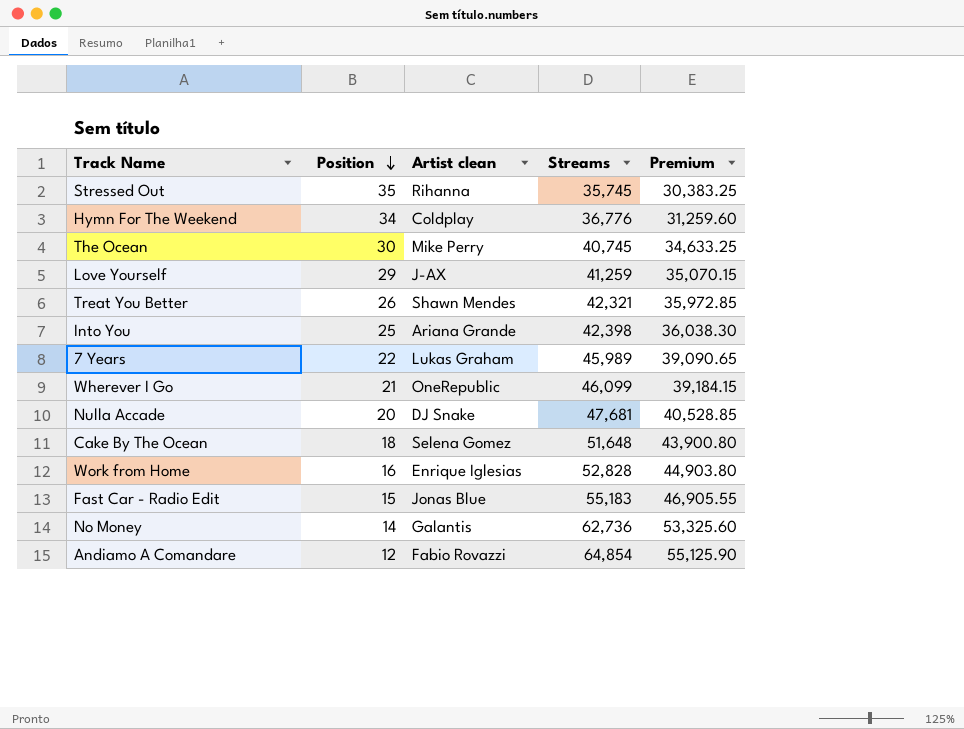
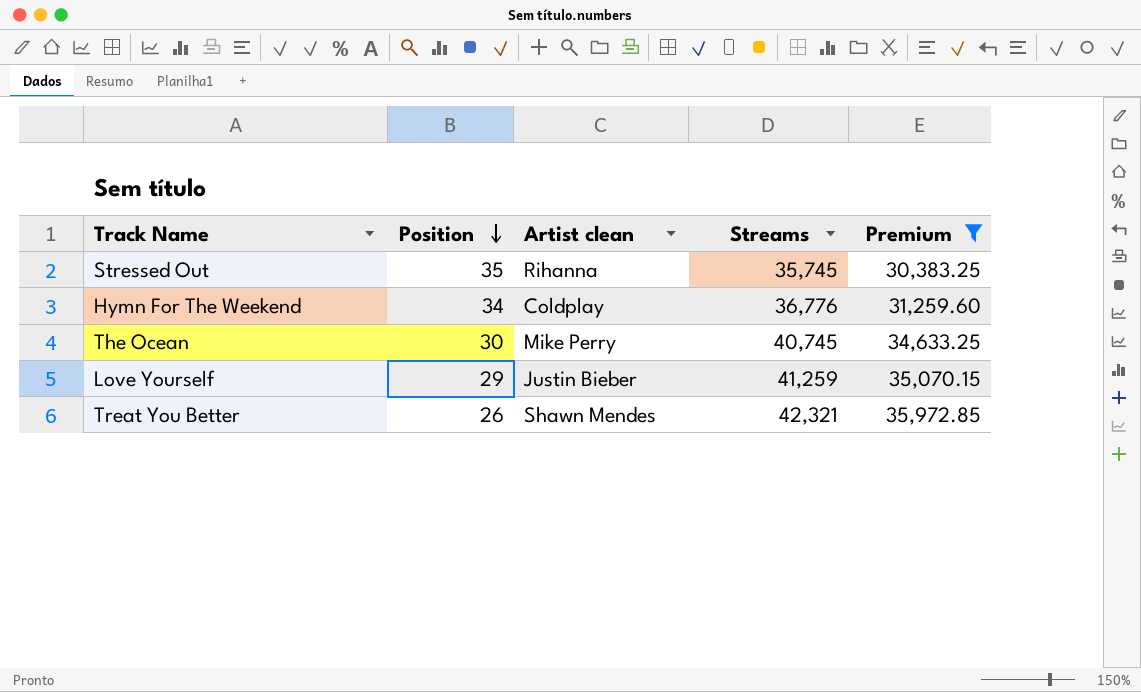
filter: none -> Premium <= 35,972.85
Love Yourself | Artist clean: J-AX -> Justin Bieber

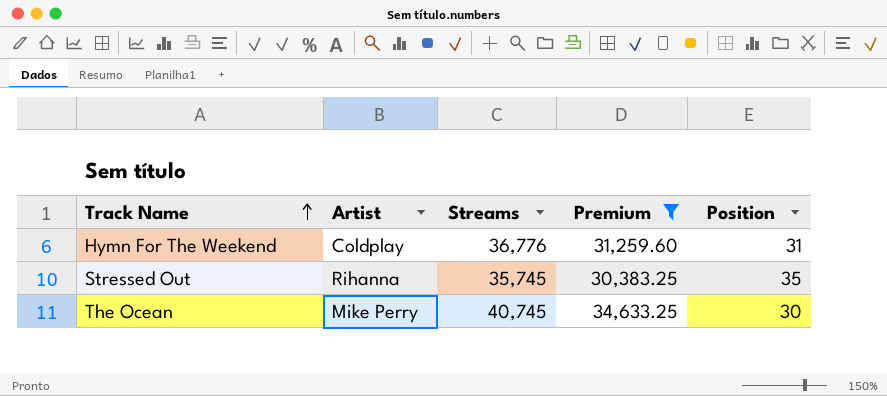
row order: Position descending -> Track Name ascending
column name: Artist clean -> Artist
column Position | position: 2 -> 5
row Love Yourself: 29 | Justin Bieber | 41,259 | 35,070.15 -> none
row Treat You Better: 26 | Shawn Mendes | 42,321 | 35,972.85 -> none
Hymn For The Weekend | Position: 34 -> 31

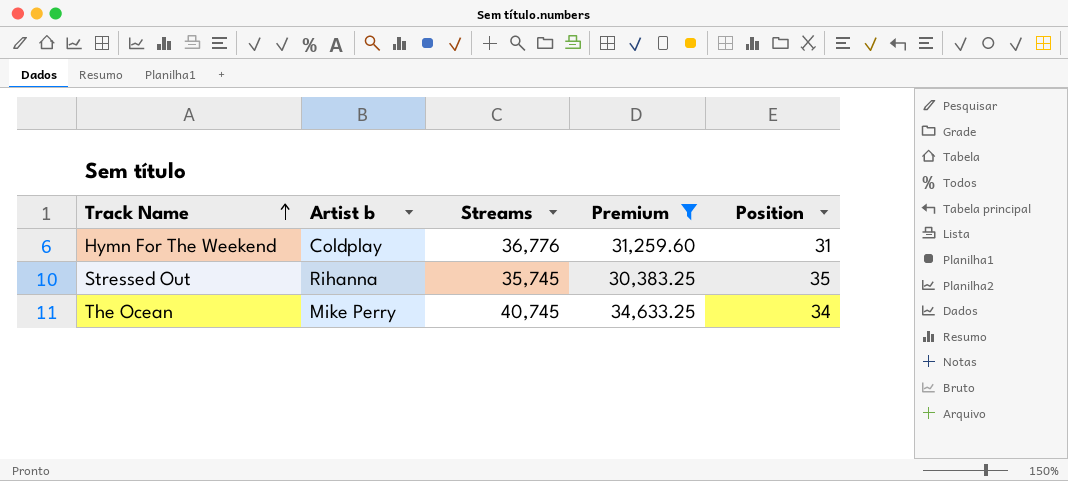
column name: Artist -> Artist b
The Ocean | Position: 30 -> 34

